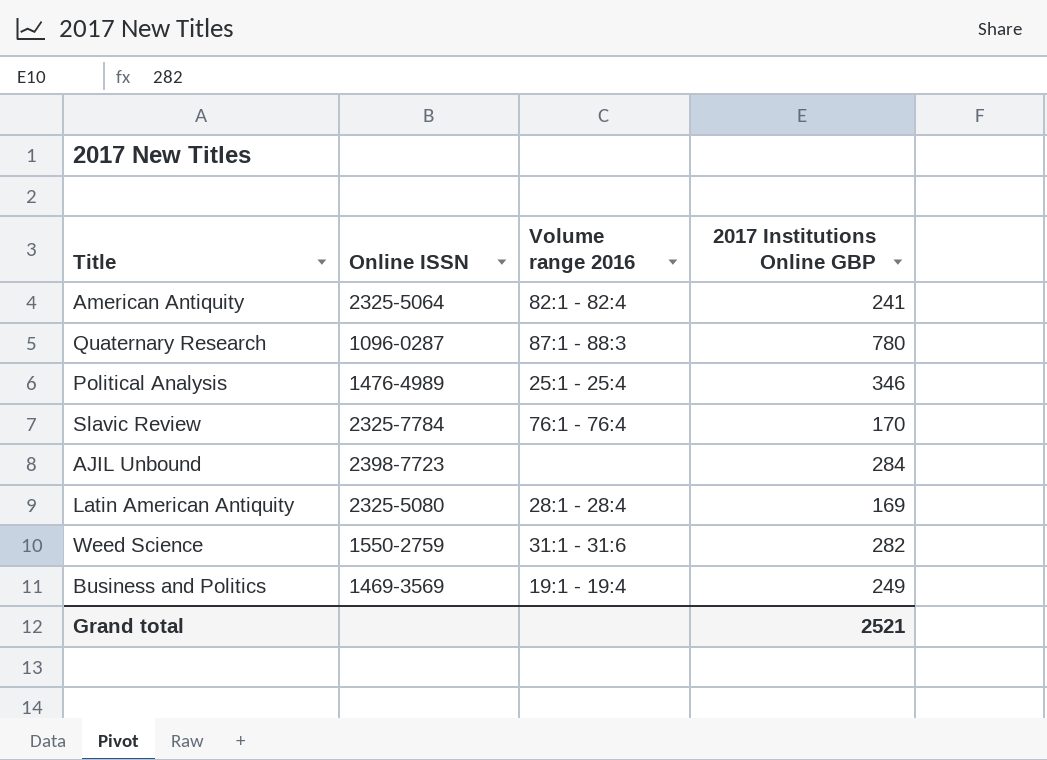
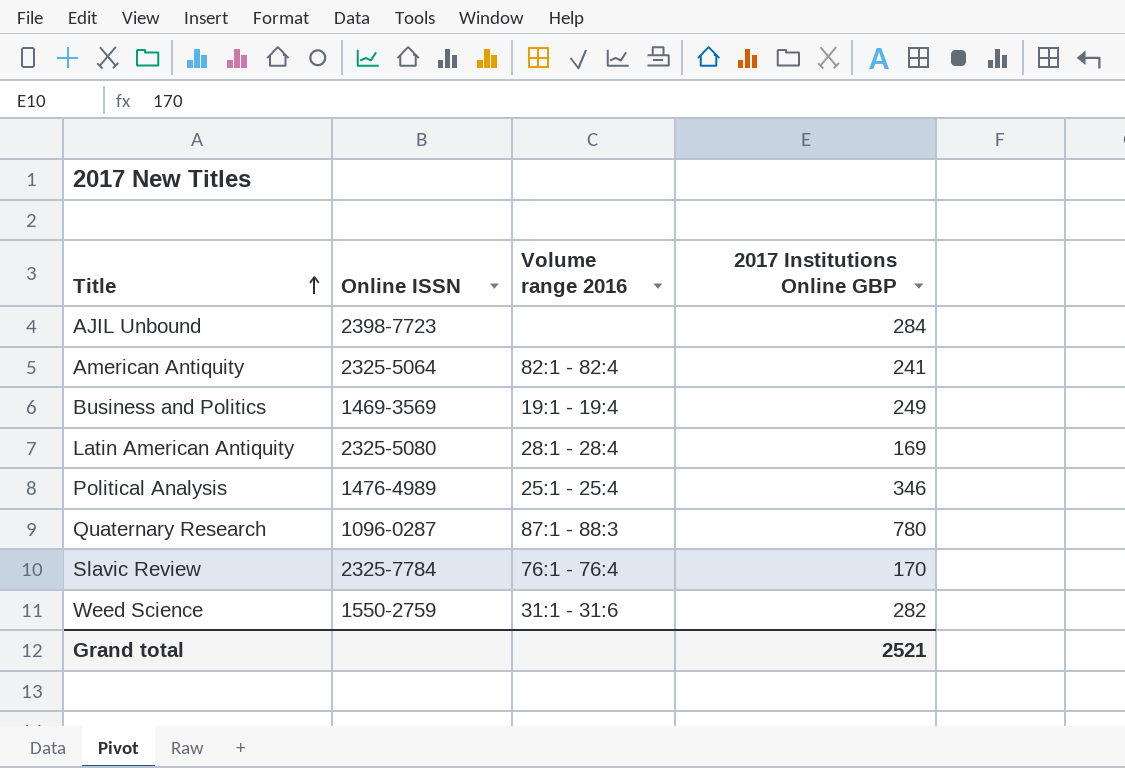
row order: none -> Title ascending

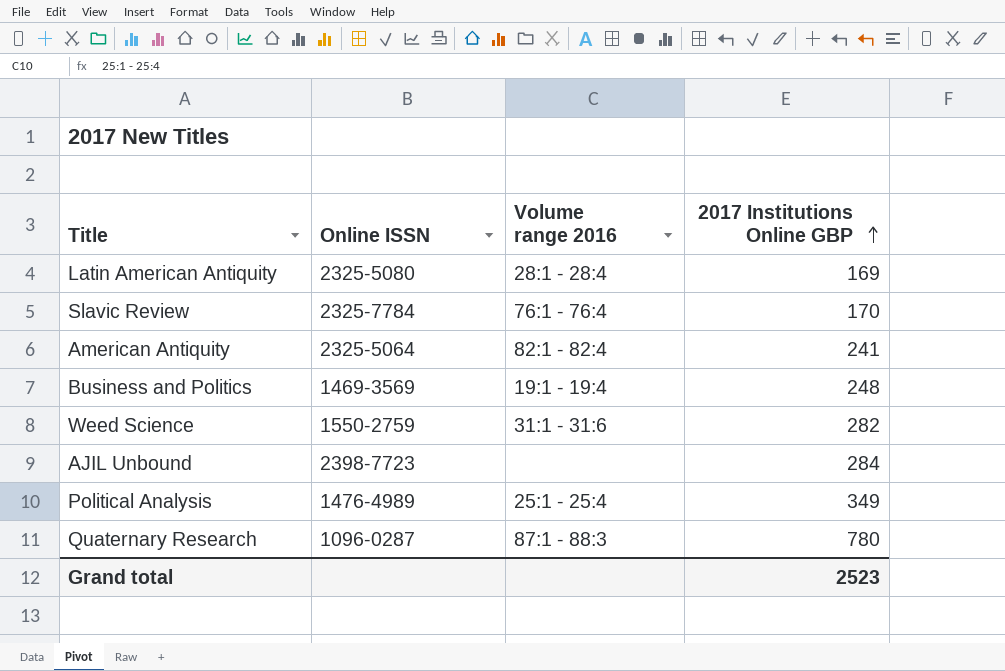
row order: Title ascending -> 2017 Institutions Online GBP ascending
Business and Politics | 2017 Institutions Online GBP: 249 -> 248
Political Analysis | 2017 Institutions Online GBP: 346 -> 349
Grand total | 2017 Institutions Online GBP: 2521 -> 2523

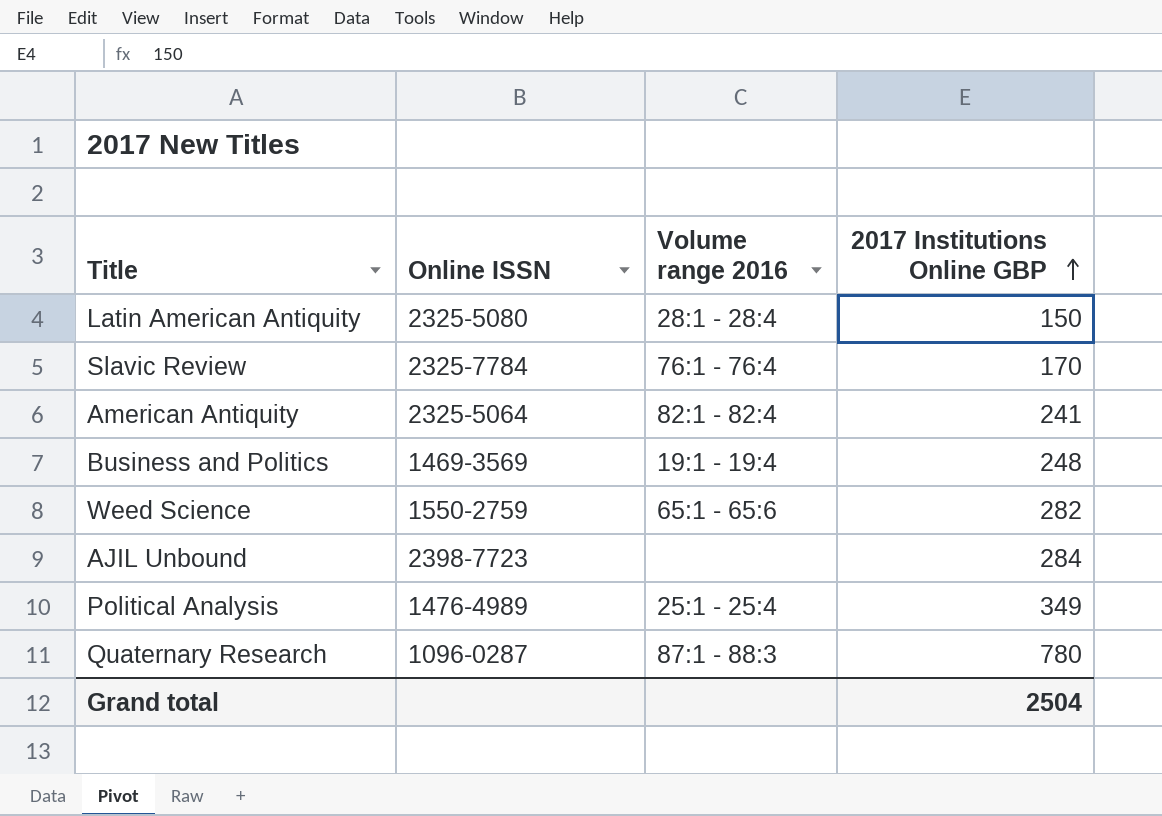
Latin American Antiquity | 2017 Institutions Online GBP: 169 -> 150
Weed Science | Volume range 2016: 31:1 - 31:6 -> 65:1 - 65:6
Grand total | 2017 Institutions Online GBP: 2523 -> 2504

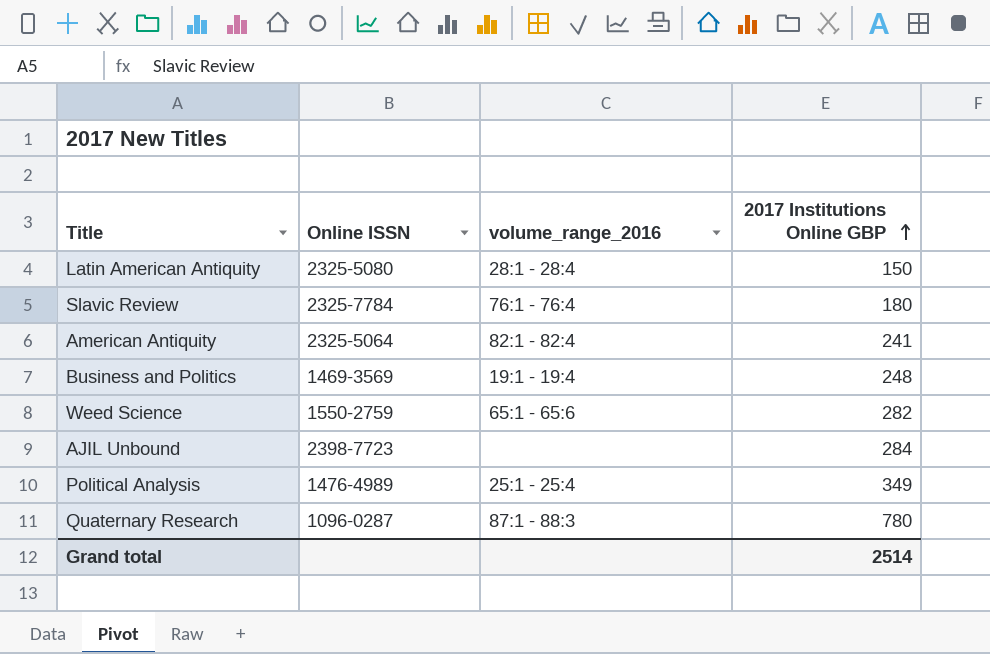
column name: Volume range 2016 -> volume_range_2016
Slavic Review | 2017 Institutions Online GBP: 170 -> 180
Grand total | 2017 Institutions Online GBP: 2504 -> 2514

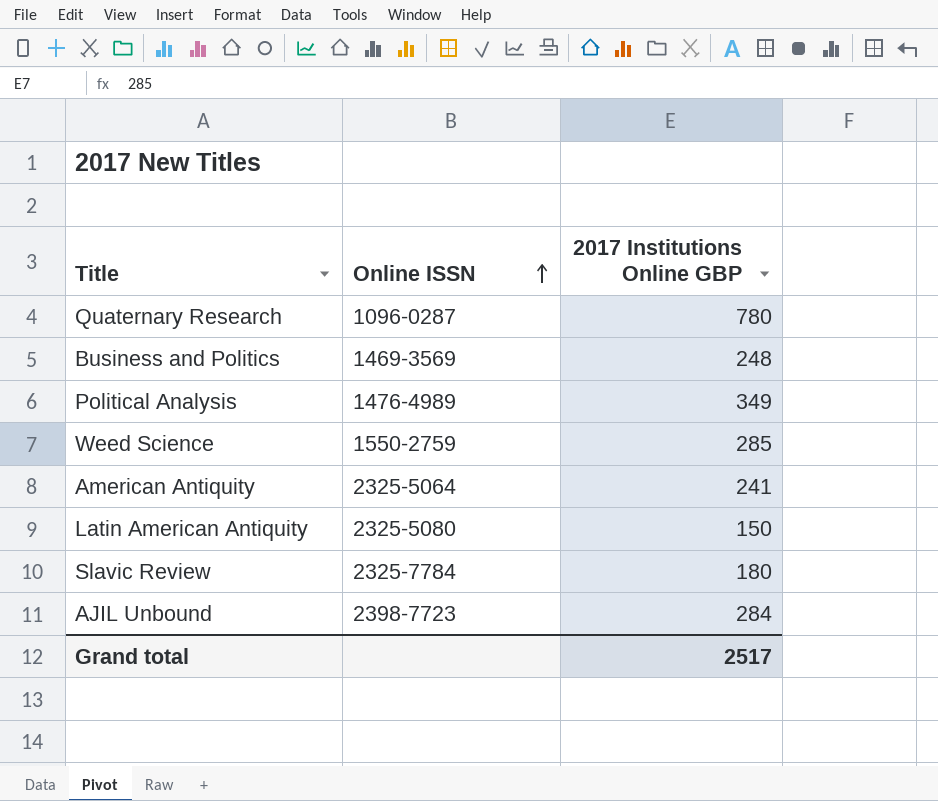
row order: 2017 Institutions Online GBP ascending -> Online ISSN ascending
column volume_range_2016 | position: 3 -> none
Weed Science | 2017 Institutions Online GBP: 282 -> 285
Grand total | 2017 Institutions Online GBP: 2514 -> 2517

